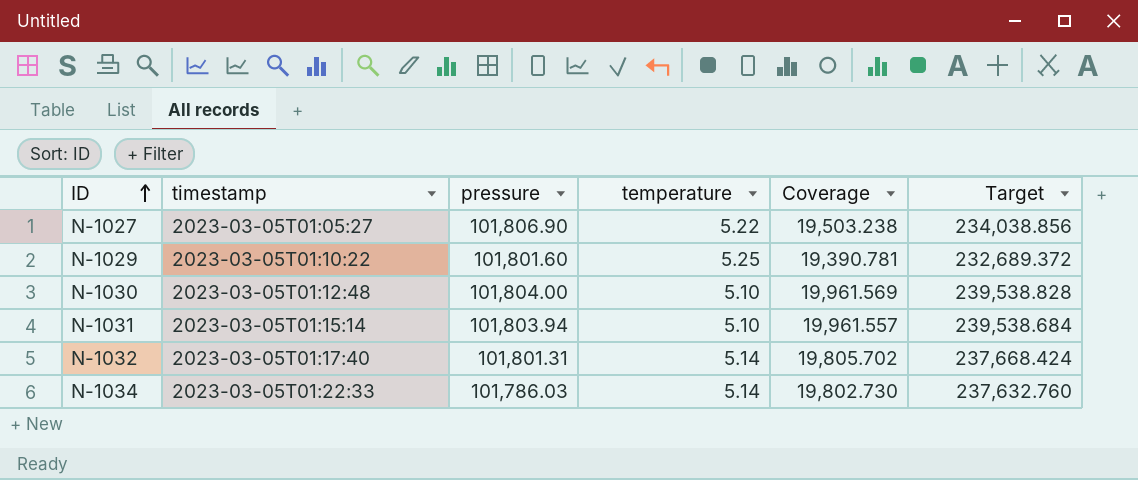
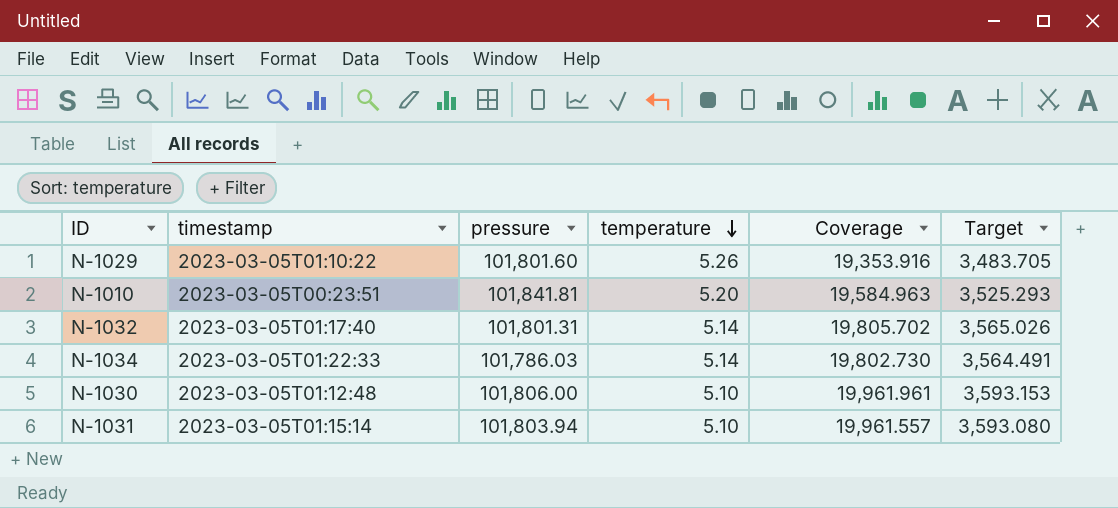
row order: ID ascending -> temperature descending
column Target | formula: [Coverage] * 12 -> [Coverage] * 0.18
row N-1027: 2023-03-05T01:05:27 | 101,806.90 | 5.22 | 19,503.238 | 234,038.856 -> none
N-1029 | temperature: 5.25 -> 5.26
N-1029 | Coverage: 19,390.781 -> 19,353.916
row N-1010: none -> 2023-03-05T00:23:51 | 101,841.81 | 5.20 | 19,584.963 | 3,525.293
N-1030 | pressure: 101,804.00 -> 101,806.00
N-1030 | Coverage: 19,961.569 -> 19,961.961

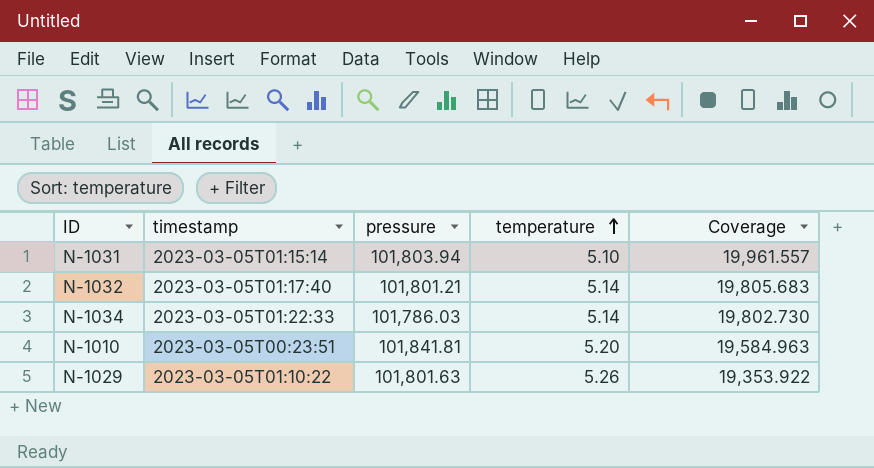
row order: temperature descending -> temperature ascending
column Target | formula: [Coverage] * 0.18 -> none
row N-1030: 2023-03-05T01:12:48 | 101,806.00 | 5.10 | 19,961.961 | 3,593.153 -> none
N-1032 | pressure: 101,801.31 -> 101,801.21
N-1032 | Coverage: 19,805.702 -> 19,805.683
N-1029 | pressure: 101,801.60 -> 101,801.63
N-1029 | Coverage: 19,353.916 -> 19,353.922

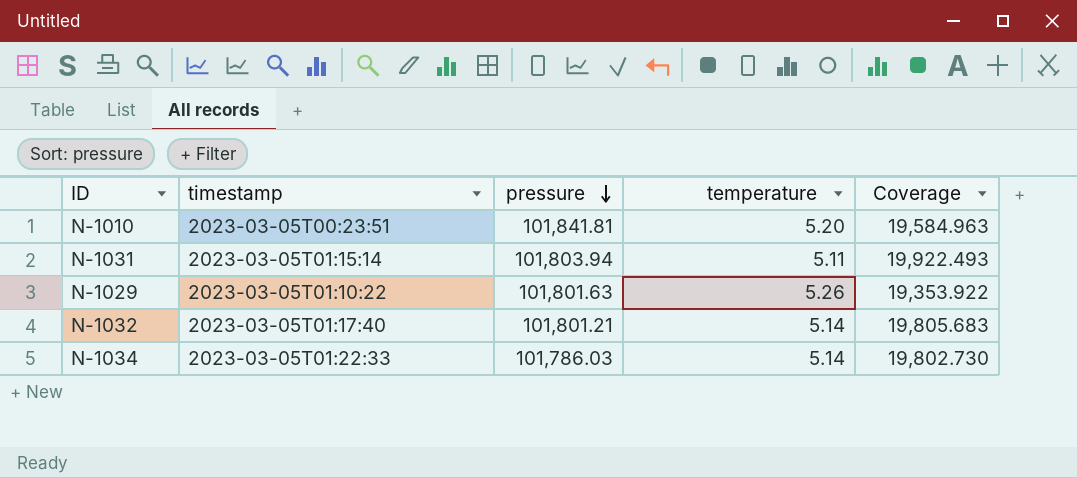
row order: temperature ascending -> pressure descending
N-1031 | temperature: 5.10 -> 5.11
N-1031 | Coverage: 19,961.557 -> 19,922.493

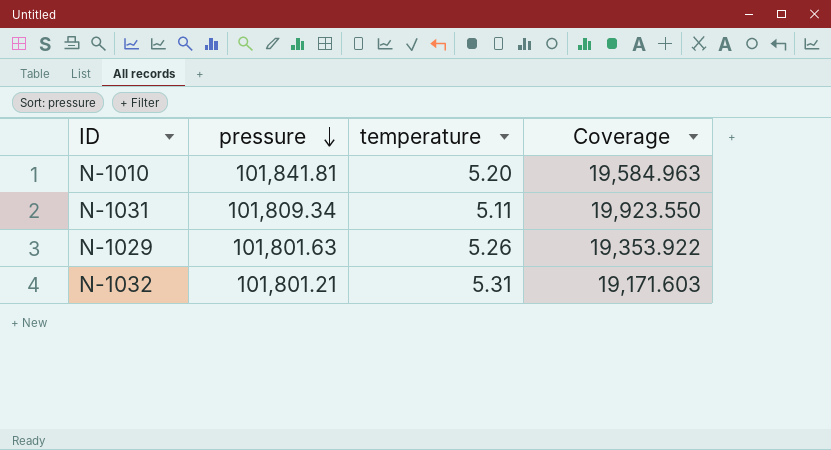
column timestamp | position: 2 -> none
row N-1034: 2023-03-05T01:22:33 | 101,786.03 | 5.14 | 19,802.730 -> none
N-1031 | pressure: 101,803.94 -> 101,809.34
N-1031 | Coverage: 19,922.493 -> 19,923.550
N-1032 | temperature: 5.14 -> 5.31
N-1032 | Coverage: 19,805.683 -> 19,171.603

